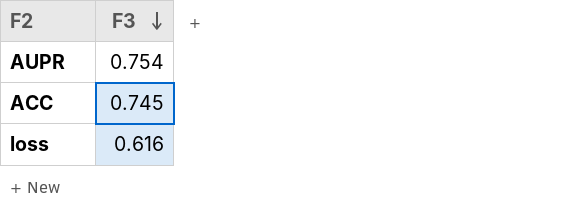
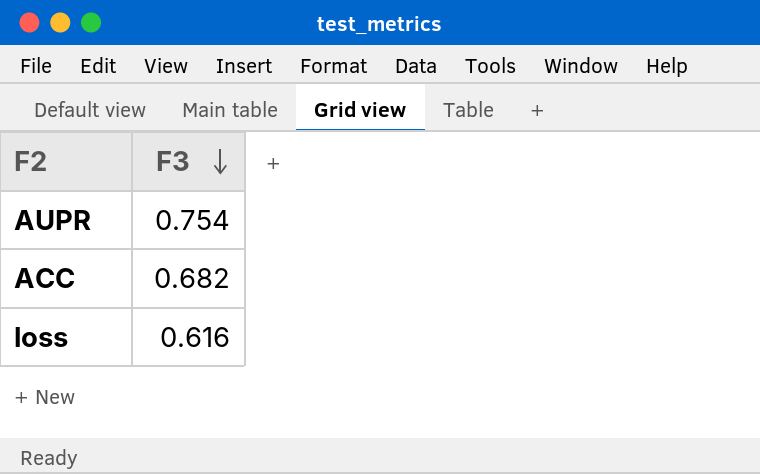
ACC | F3: 0.745 -> 0.682

